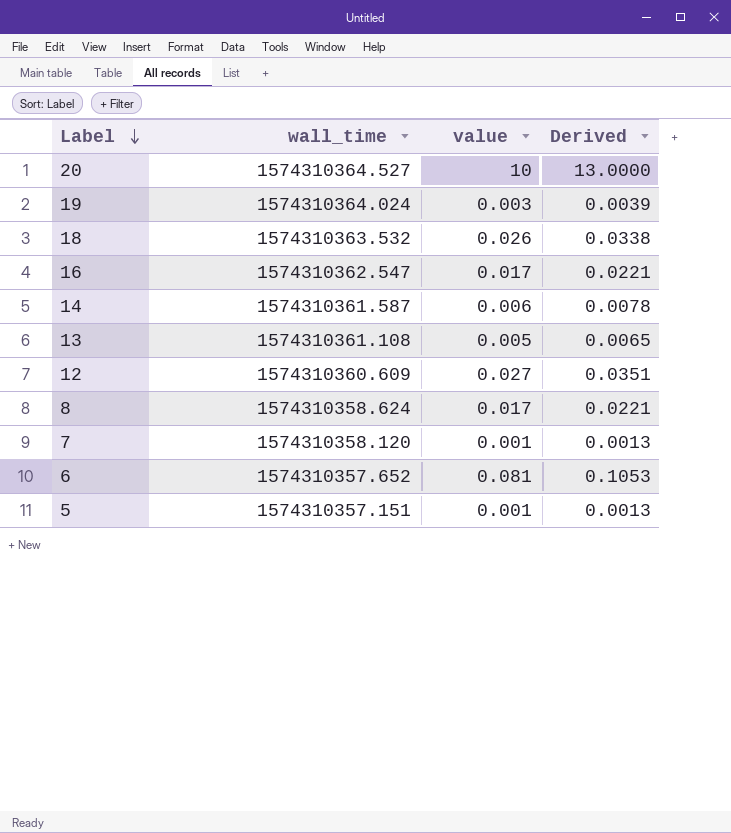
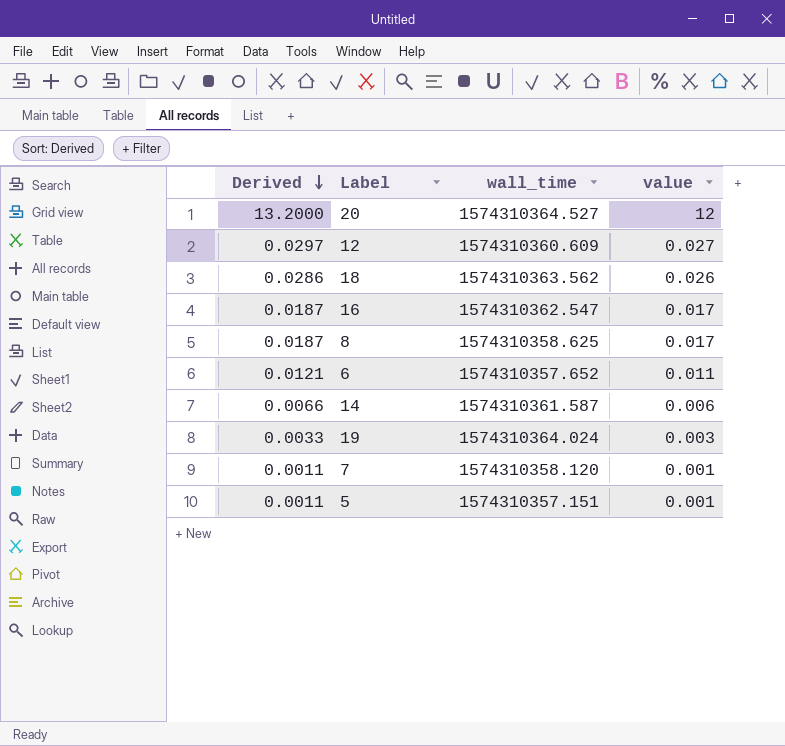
row order: Label descending -> Derived descending
column Derived | formula: [value] * 1.3 -> [value] * 1.1
column Derived | position: 4 -> 1
row 13: 1574310361.108 | 0.005 | 0.0065 -> none
20 | value: 10 -> 12
18 | wall_time: 1574310363.532 -> 1574310363.562
8 | wall_time: 1574310358.624 -> 1574310358.625
6 | value: 0.081 -> 0.011

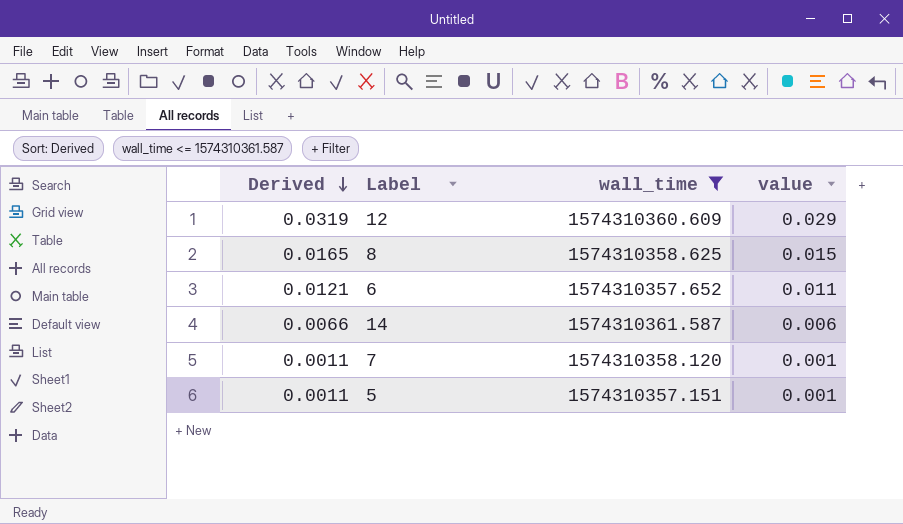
filter: none -> wall_time <= 1574310361.587
12 | Derived: 0.0297 -> 0.0319
12 | value: 0.027 -> 0.029
8 | Derived: 0.0187 -> 0.0165
8 | value: 0.017 -> 0.015

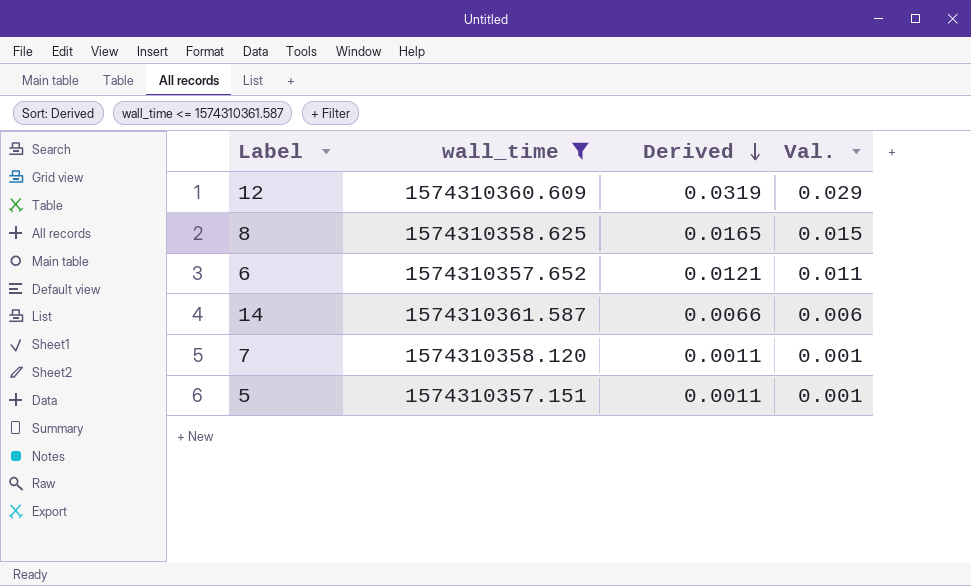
column Derived | position: 1 -> 3
column name: value -> Val.

